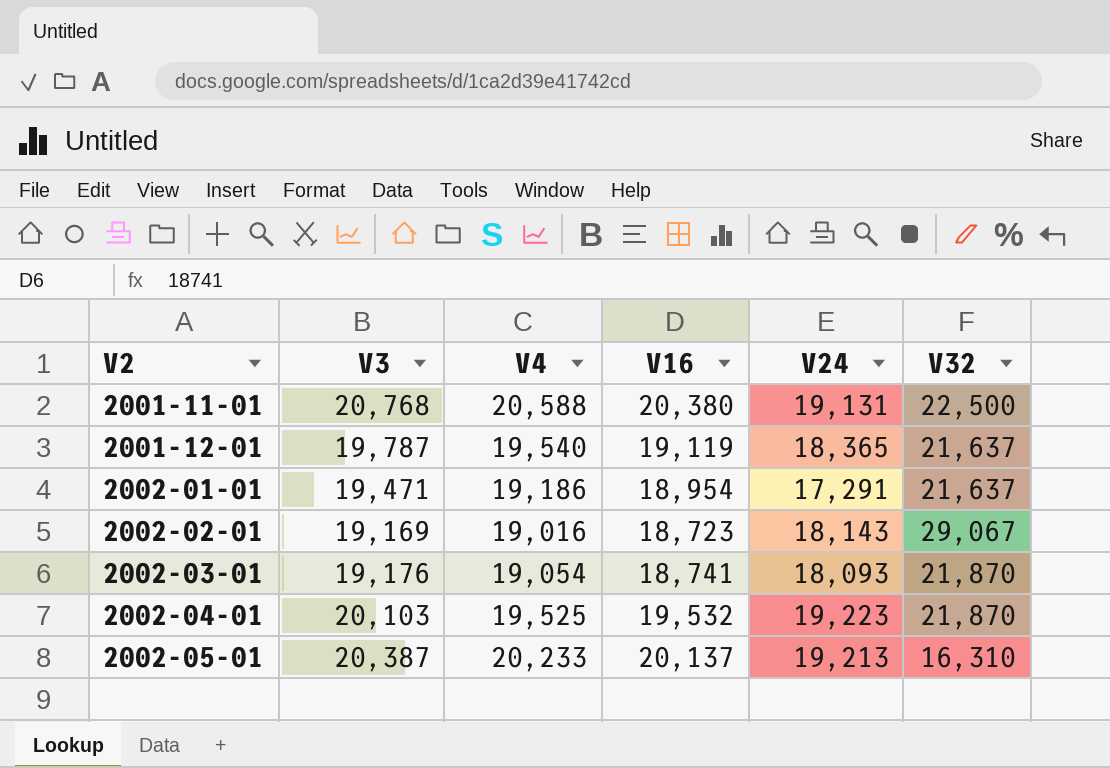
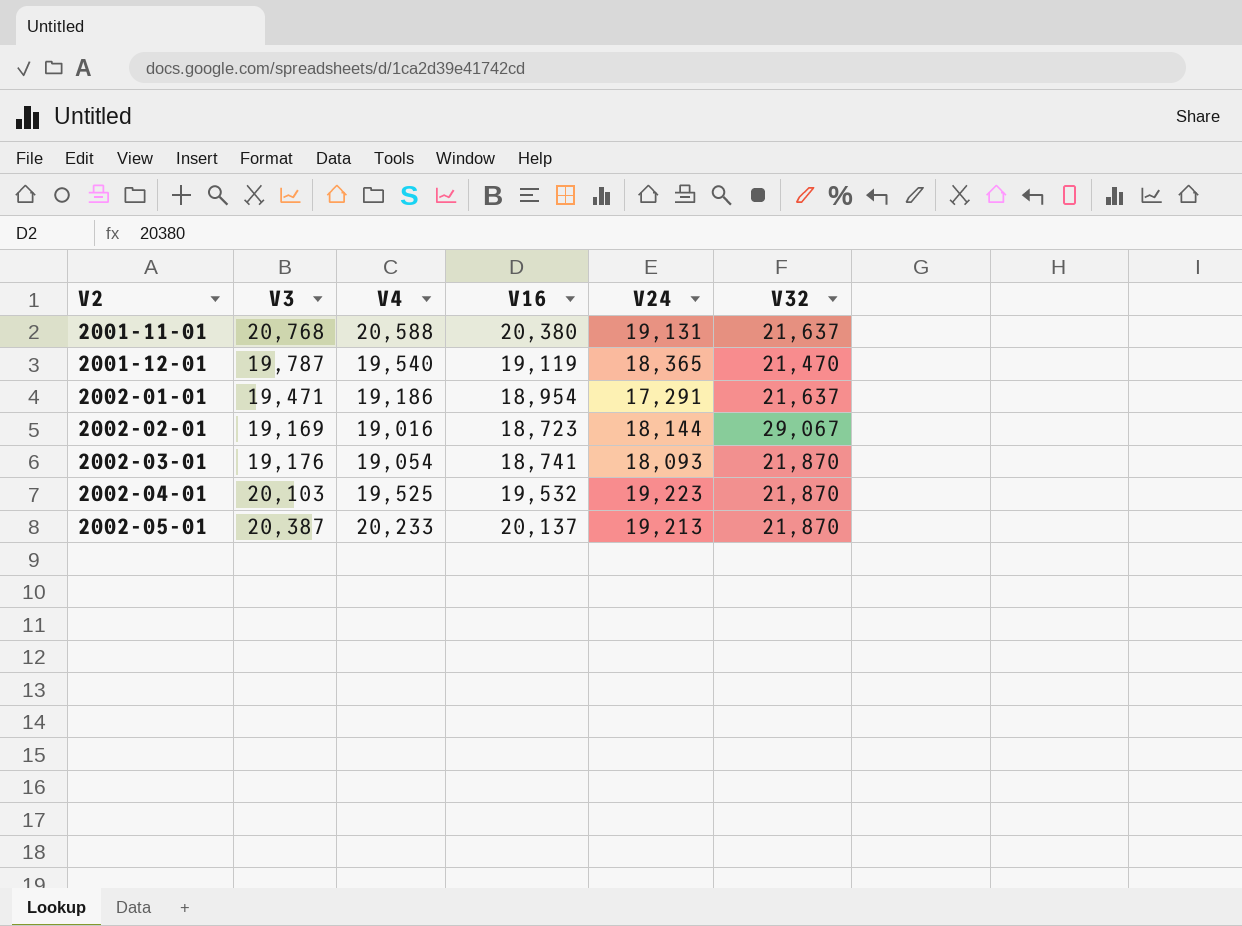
2001-11-01 | V32: 22,500 -> 21,637
2001-12-01 | V32: 21,637 -> 21,470
2002-02-01 | V24: 18,143 -> 18,144
2002-05-01 | V32: 16,310 -> 21,870

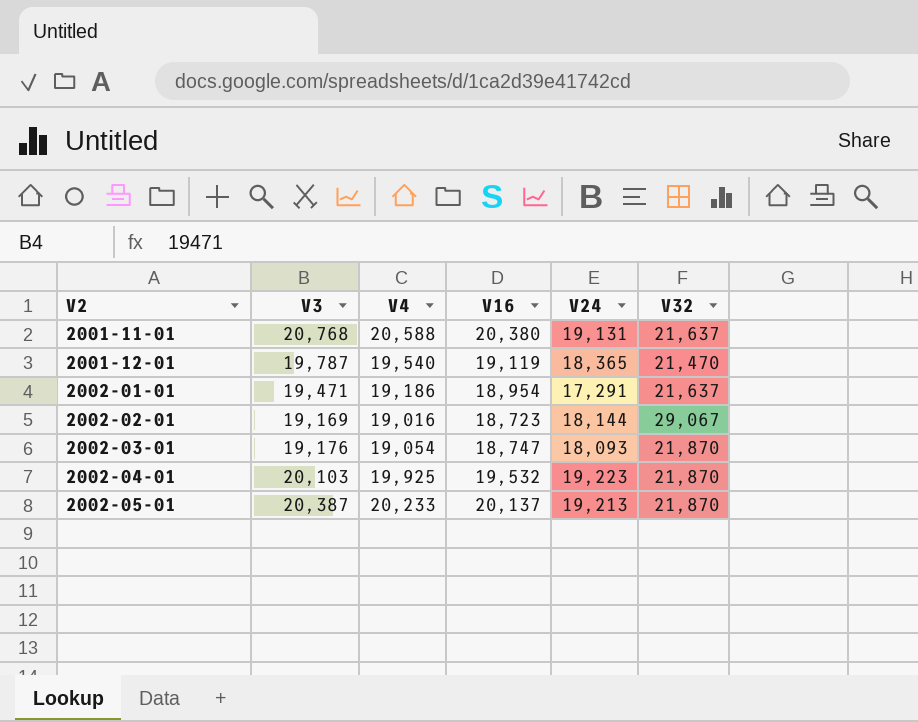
2002-03-01 | V16: 18,741 -> 18,747
2002-04-01 | V4: 19,525 -> 19,925

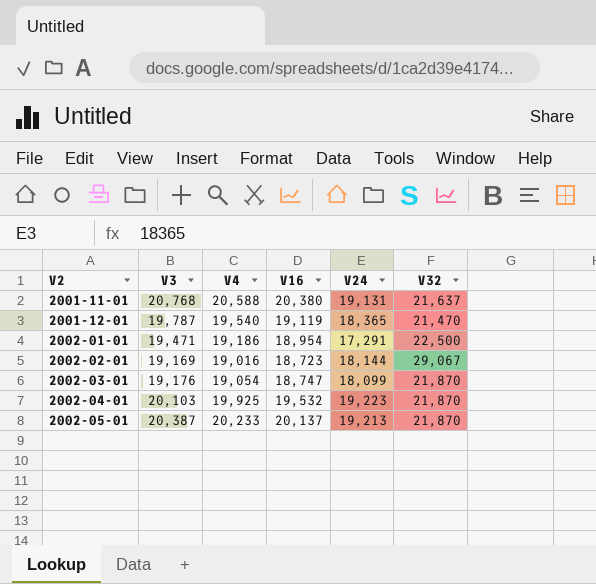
2002-01-01 | V32: 21,637 -> 22,500
2002-03-01 | V24: 18,093 -> 18,099

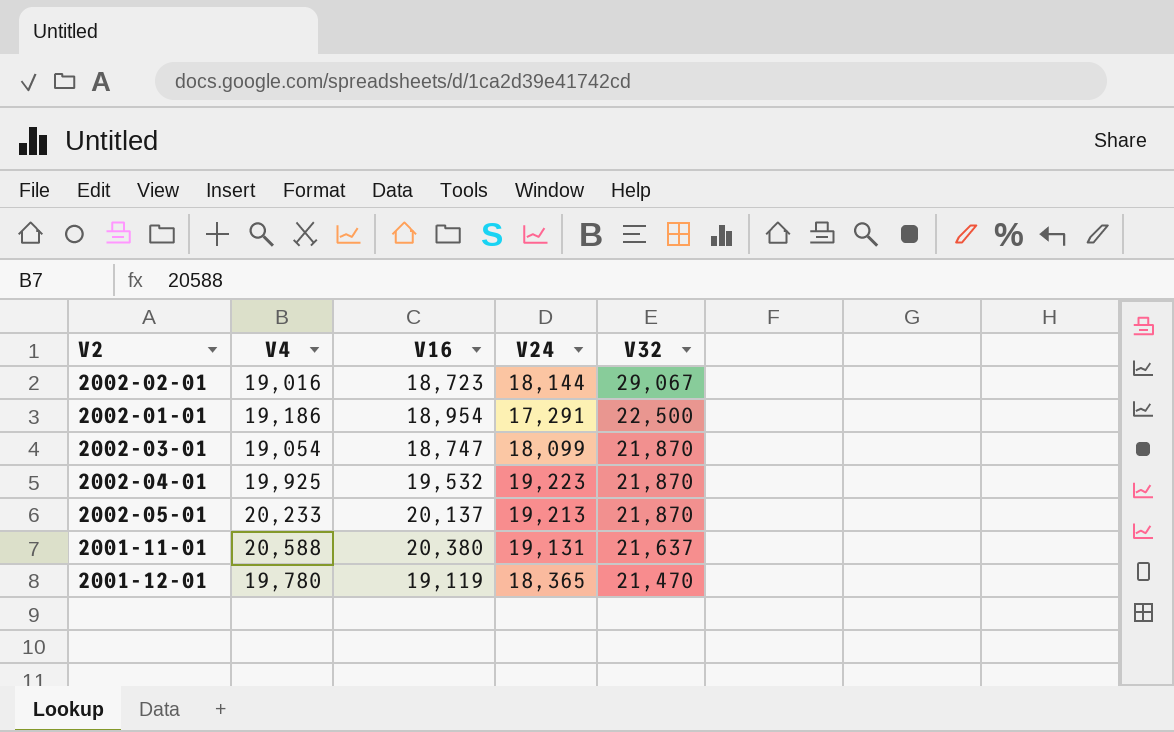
row order: V2 ascending -> V32 descending
column V3 | position: 2 -> none
2001-12-01 | V4: 19,540 -> 19,780

